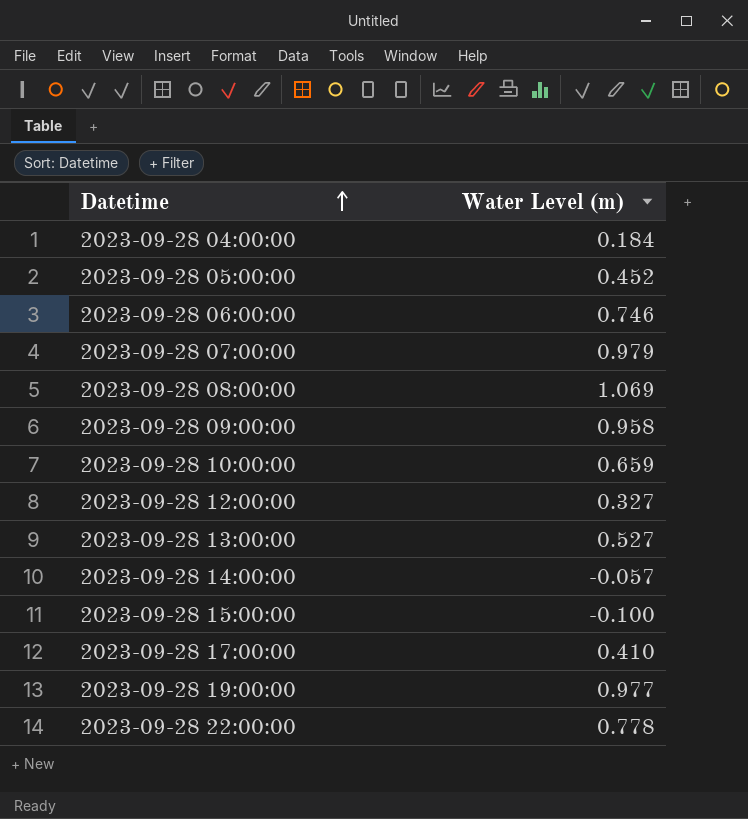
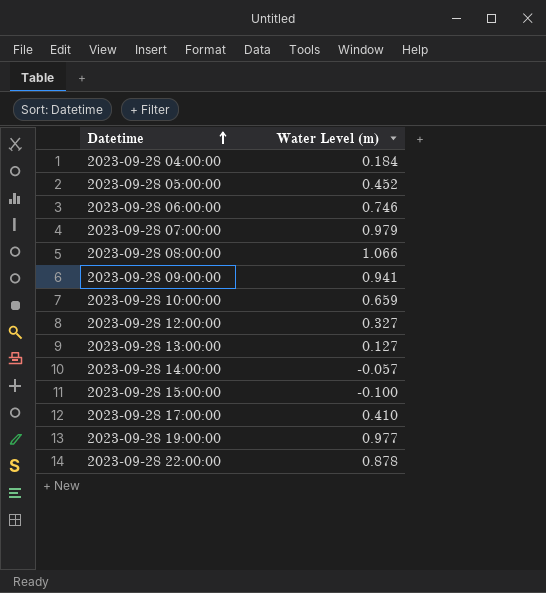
2023-09-28 08:00:00 | Water Level (m): 1.069 -> 1.066
2023-09-28 09:00:00 | Water Level (m): 0.958 -> 0.941
2023-09-28 13:00:00 | Water Level (m): 0.527 -> 0.127
2023-09-28 22:00:00 | Water Level (m): 0.778 -> 0.878

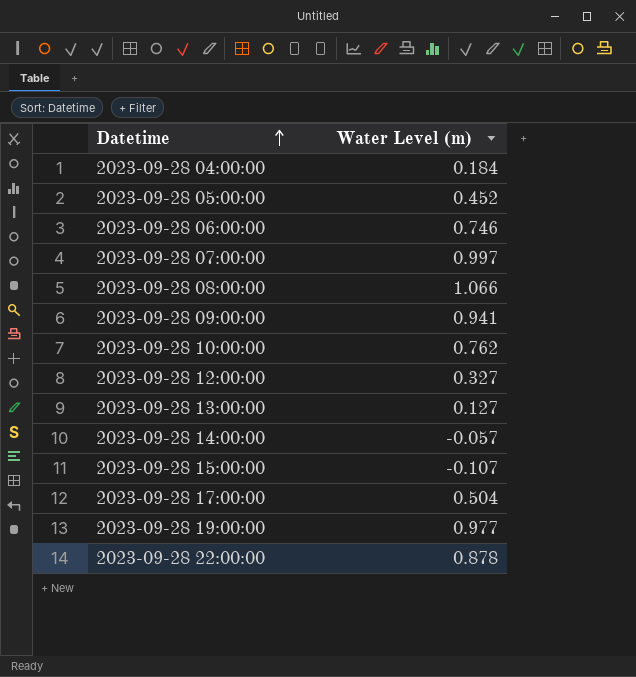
2023-09-28 07:00:00 | Water Level (m): 0.979 -> 0.997
2023-09-28 10:00:00 | Water Level (m): 0.659 -> 0.762
2023-09-28 15:00:00 | Water Level (m): -0.100 -> -0.107
2023-09-28 17:00:00 | Water Level (m): 0.410 -> 0.504

